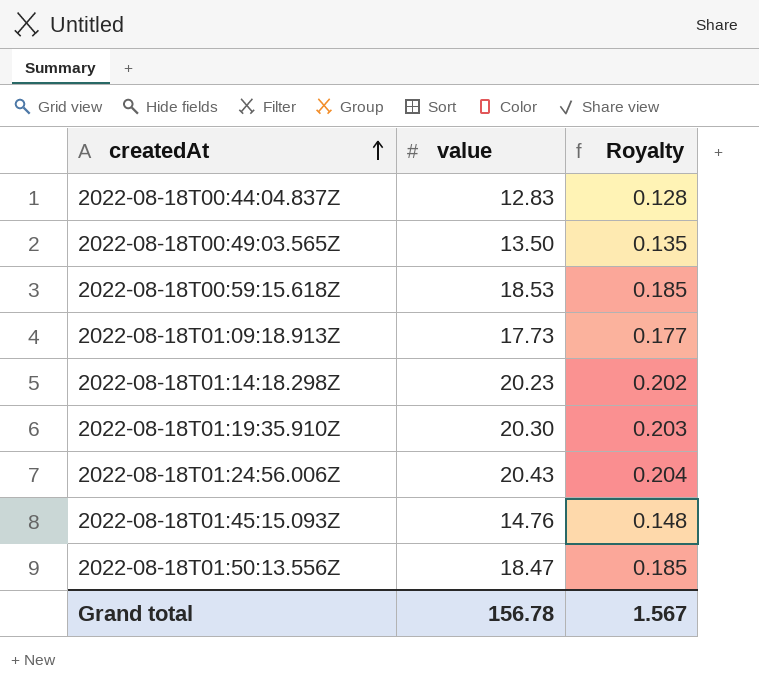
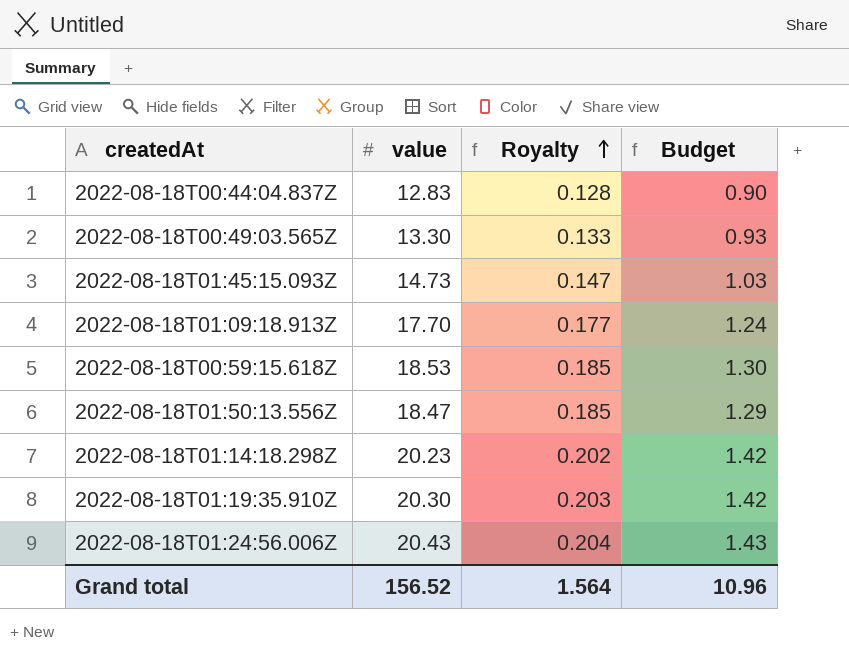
row order: createdAt ascending -> Royalty ascending
column Budget | formula: none -> [value] * 0.07
2022-08-18T00:49:03.565Z | value: 13.50 -> 13.30
2022-08-18T00:49:03.565Z | Royalty: 0.135 -> 0.133
2022-08-18T01:45:15.093Z | value: 14.76 -> 14.73
2022-08-18T01:45:15.093Z | Royalty: 0.148 -> 0.147
2022-08-18T01:09:18.913Z | value: 17.73 -> 17.70
Grand total | value: 156.78 -> 156.52
Grand total | Royalty: 1.567 -> 1.564

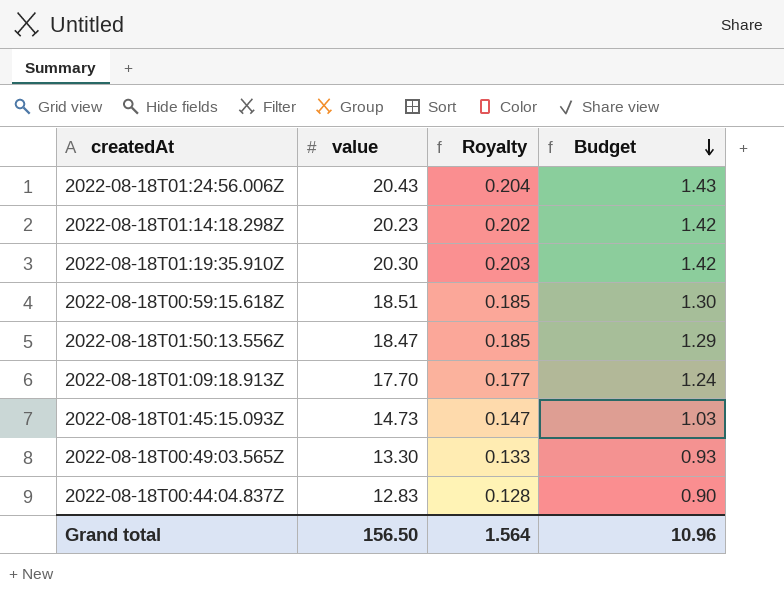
row order: Royalty ascending -> Budget descending
2022-08-18T00:59:15.618Z | value: 18.53 -> 18.51
Grand total | value: 156.52 -> 156.50

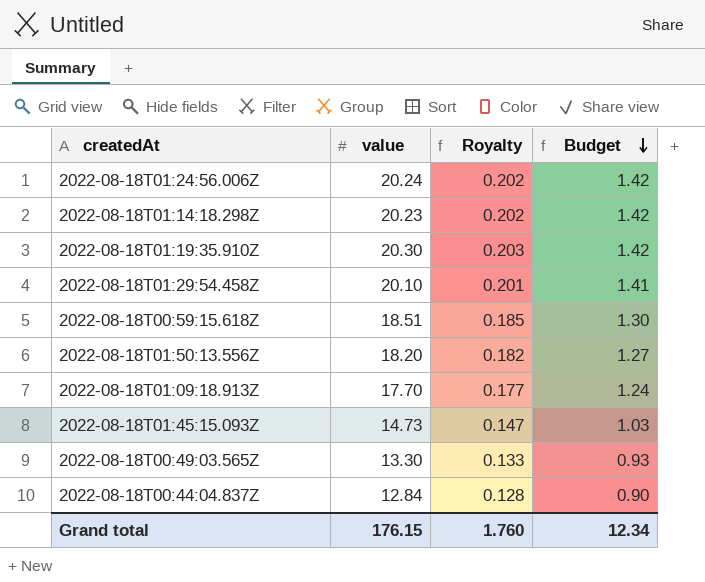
2022-08-18T01:24:56.006Z | value: 20.43 -> 20.24
2022-08-18T01:24:56.006Z | Royalty: 0.204 -> 0.202
2022-08-18T01:24:56.006Z | Budget: 1.43 -> 1.42
row 2022-08-18T01:29:54.458Z: none -> 20.10 | 0.201 | 1.41
2022-08-18T01:50:13.556Z | value: 18.47 -> 18.20
2022-08-18T01:50:13.556Z | Royalty: 0.185 -> 0.182
2022-08-18T01:50:13.556Z | Budget: 1.29 -> 1.27
2022-08-18T00:44:04.837Z | value: 12.83 -> 12.84
Grand total | value: 156.50 -> 176.15
Grand total | Royalty: 1.564 -> 1.760
Grand total | Budget: 10.96 -> 12.34

